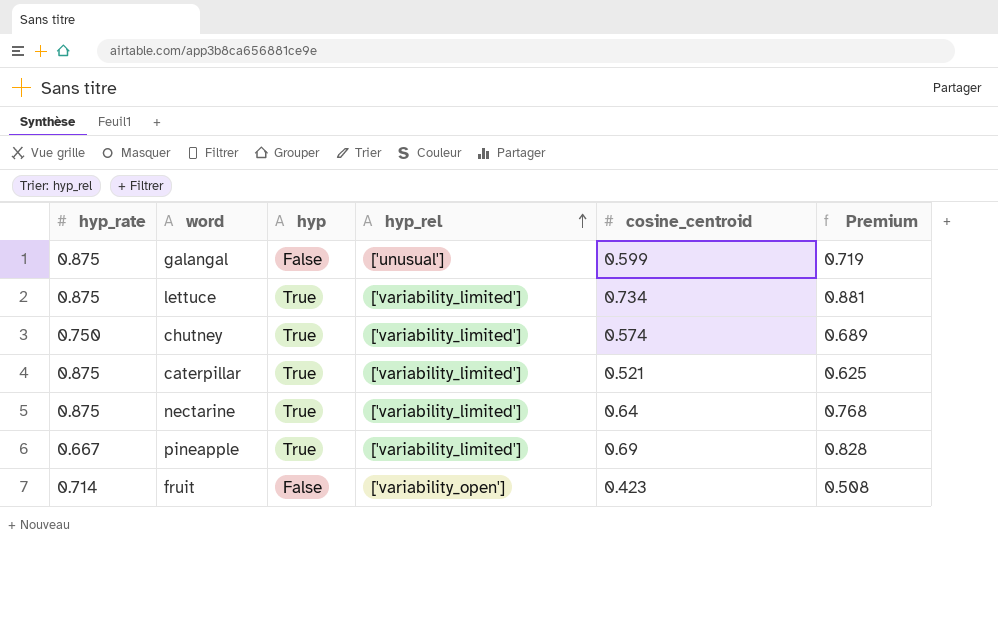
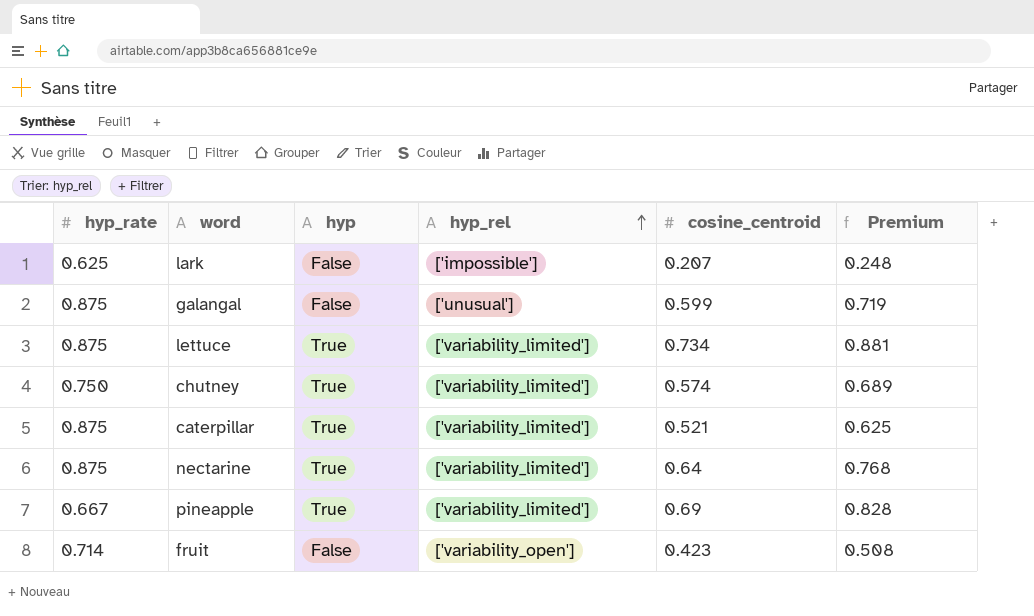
row lark: none -> 0.625 | False | ['impossible'] | 0.207 | 0.248

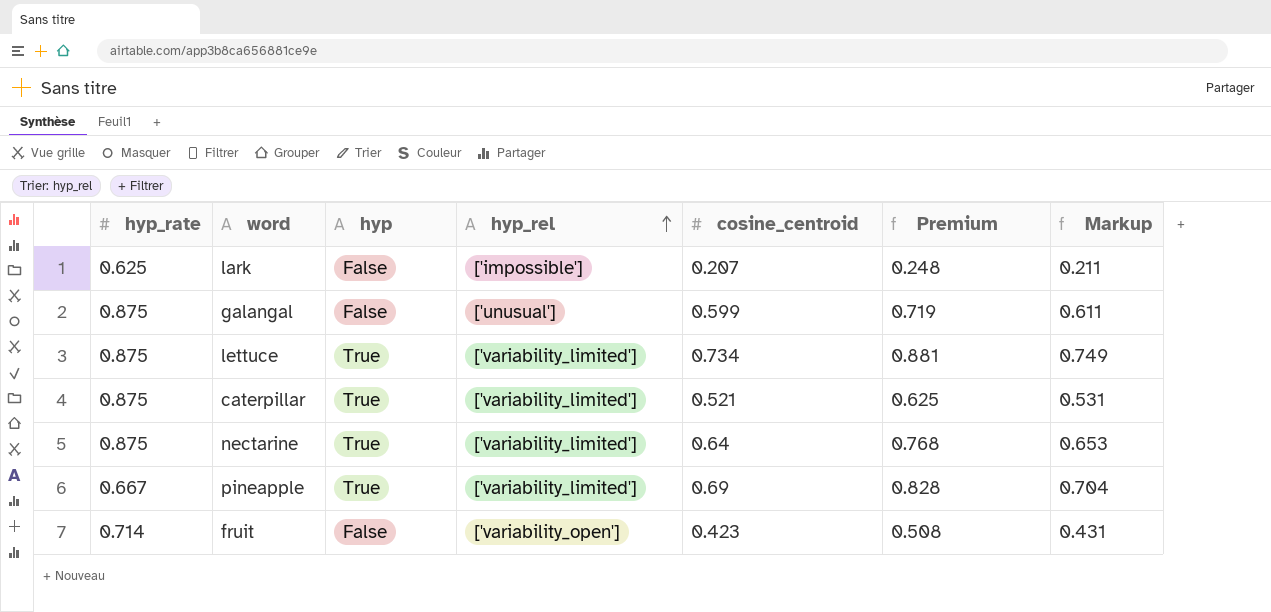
column Markup | formula: none -> [cosine_centroid] * 1.02
row chutney: 0.750 | True | ['variability_limited'] | 0.574 | 0.689 -> none

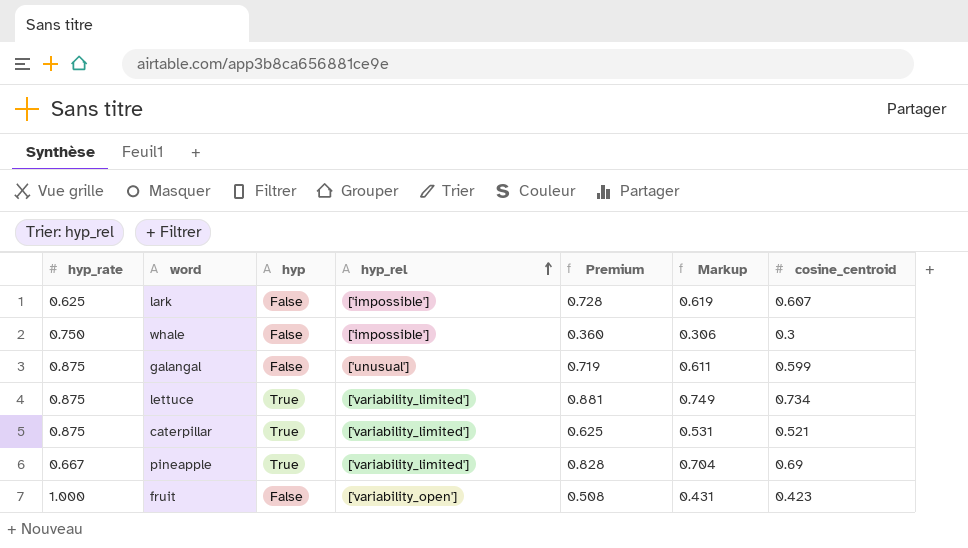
column cosine_centroid | position: 5 -> 7
row nectarine: 0.875 | True | ['variability_limited'] | 0.64 | 0.768 | 0.653 -> none
lark | Premium: 0.248 -> 0.728
lark | Markup: 0.211 -> 0.619
lark | cosine_centroid: 0.207 -> 0.607
row whale: none -> 0.750 | False | ['impossible'] | 0.360 | 0.306 | 0.3
fruit | hyp_rate: 0.714 -> 1.000

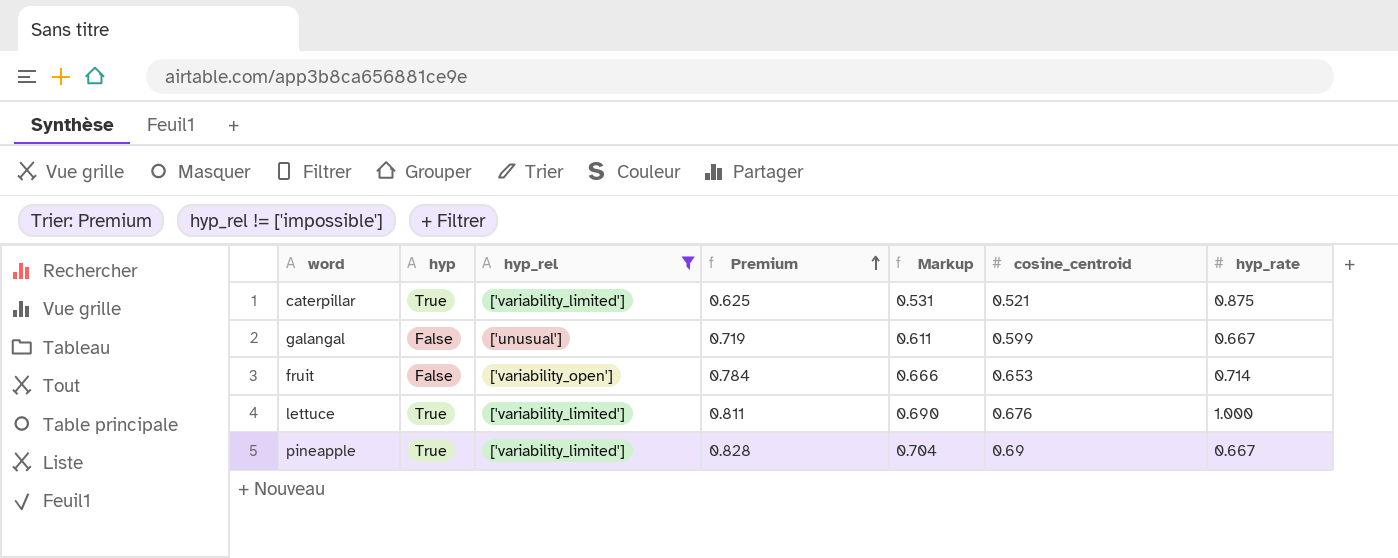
filter: none -> hyp_rel != ['impossible']
row order: hyp_rel ascending -> Premium ascending
column hyp_rate | position: 1 -> 7
galangal | hyp_rate: 0.875 -> 0.667
fruit | Premium: 0.508 -> 0.784
fruit | Markup: 0.431 -> 0.666
fruit | cosine_centroid: 0.423 -> 0.653
fruit | hyp_rate: 1.000 -> 0.714
lettuce | Premium: 0.881 -> 0.811
lettuce | Markup: 0.749 -> 0.690
lettuce | cosine_centroid: 0.734 -> 0.676
lettuce | hyp_rate: 0.875 -> 1.000

